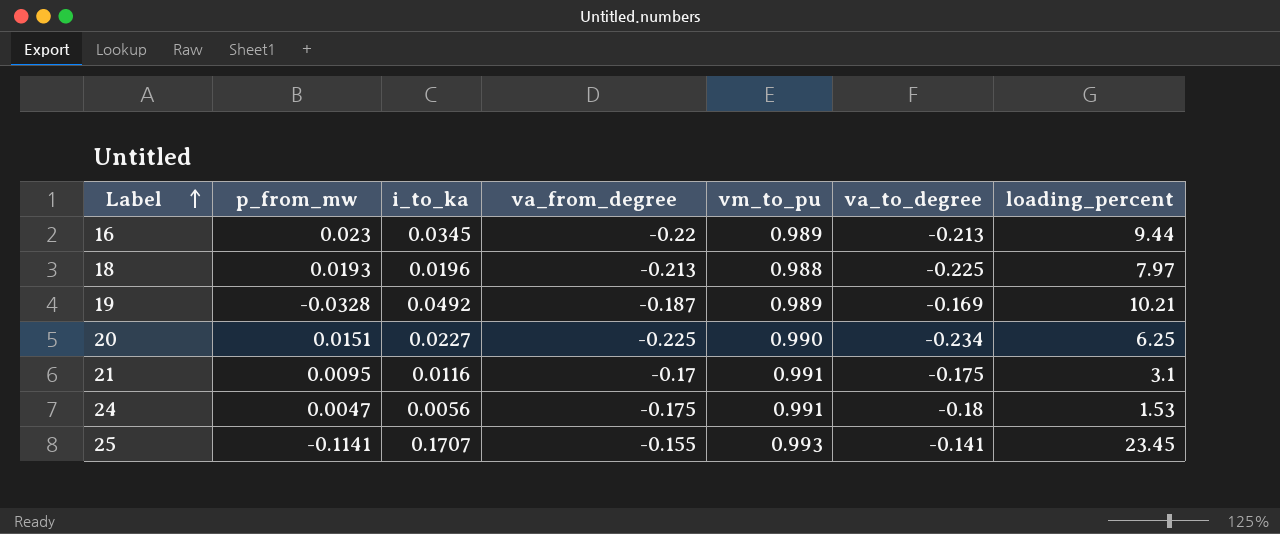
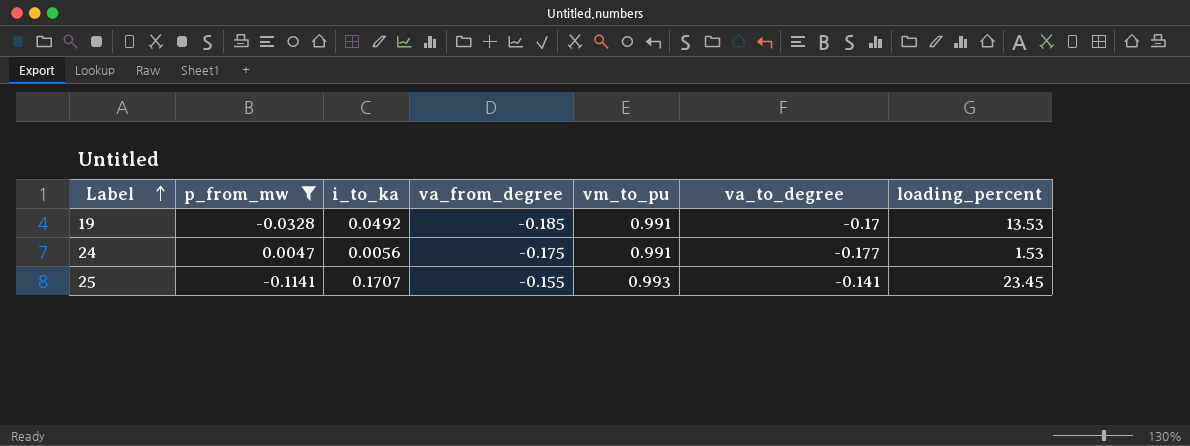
filter: none -> p_from_mw <= 0.0047
19 | va_from_degree: -0.187 -> -0.185
19 | vm_to_pu: 0.989 -> 0.991
19 | va_to_degree: -0.169 -> -0.17
19 | loading_percent: 10.21 -> 13.53
24 | va_to_degree: -0.18 -> -0.177

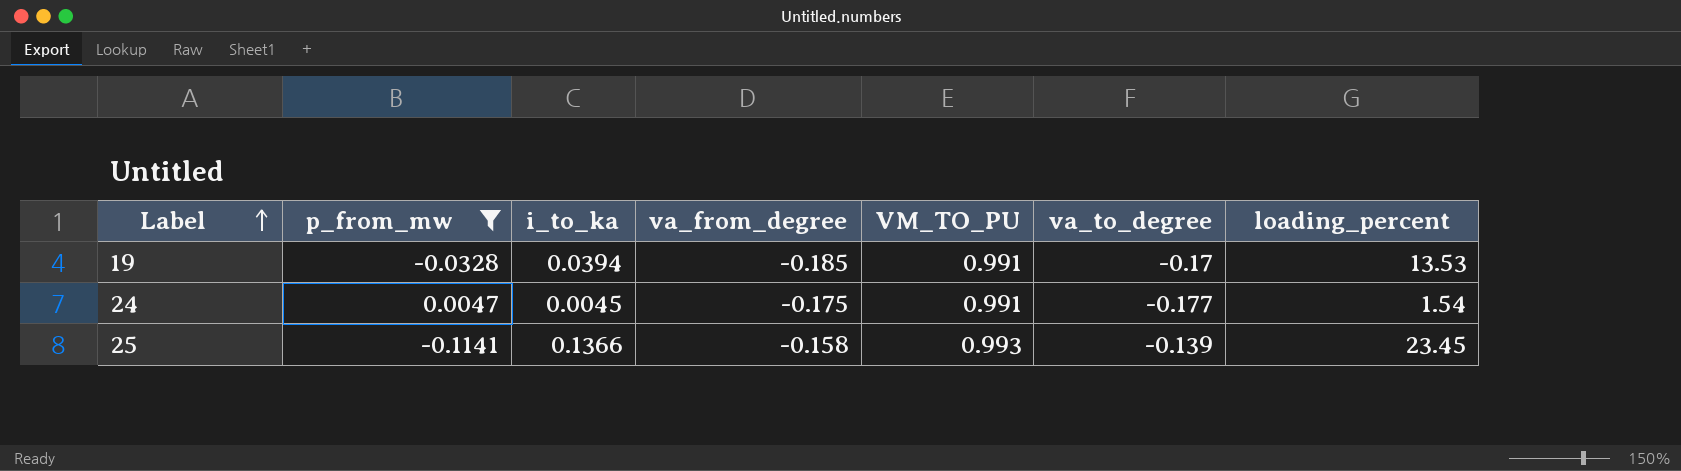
column name: vm_to_pu -> VM_TO_PU
19 | i_to_ka: 0.0492 -> 0.0394
24 | i_to_ka: 0.0056 -> 0.0045
24 | loading_percent: 1.53 -> 1.54
25 | i_to_ka: 0.1707 -> 0.1366
25 | va_from_degree: -0.155 -> -0.158
25 | va_to_degree: -0.141 -> -0.139

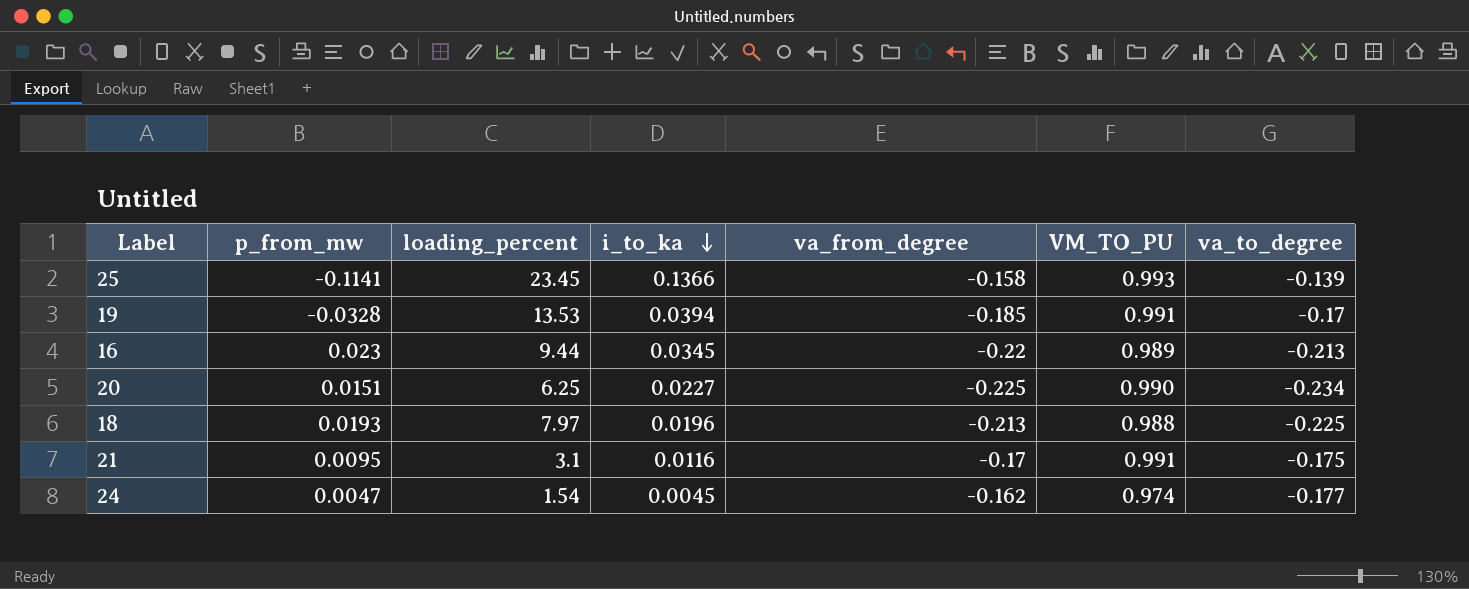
filter: p_from_mw <= 0.0047 -> none
row order: Label ascending -> i_to_ka descending
column loading_percent | position: 7 -> 3
24 | va_from_degree: -0.175 -> -0.162
24 | VM_TO_PU: 0.991 -> 0.974

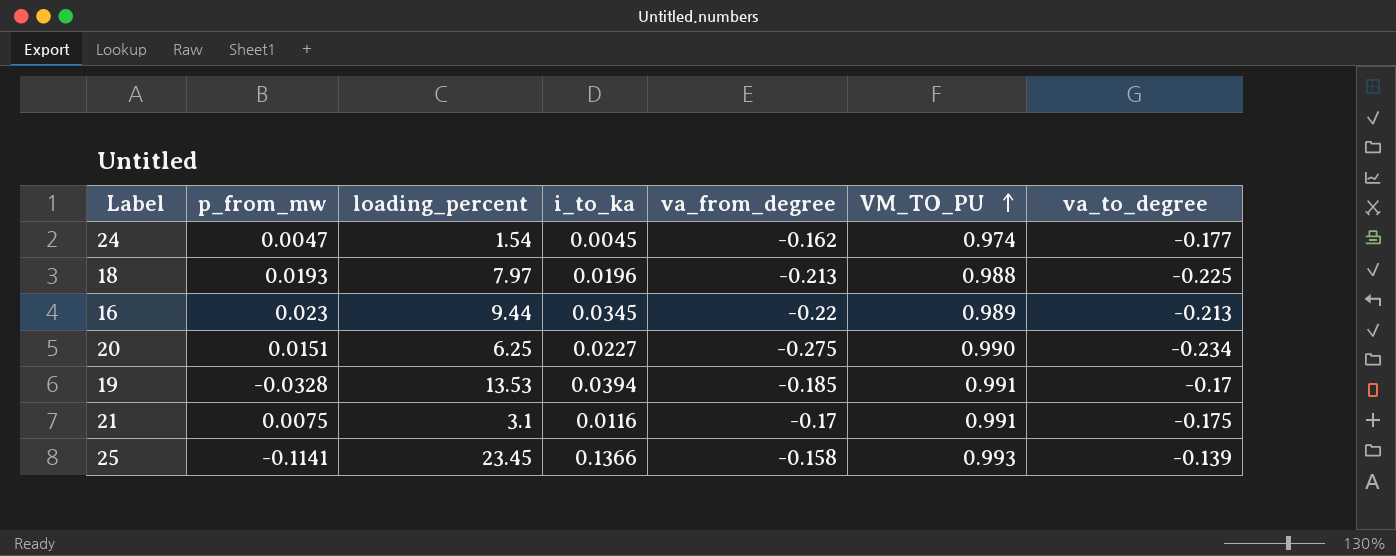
row order: i_to_ka descending -> VM_TO_PU ascending
20 | va_from_degree: -0.225 -> -0.275
21 | p_from_mw: 0.0095 -> 0.0075

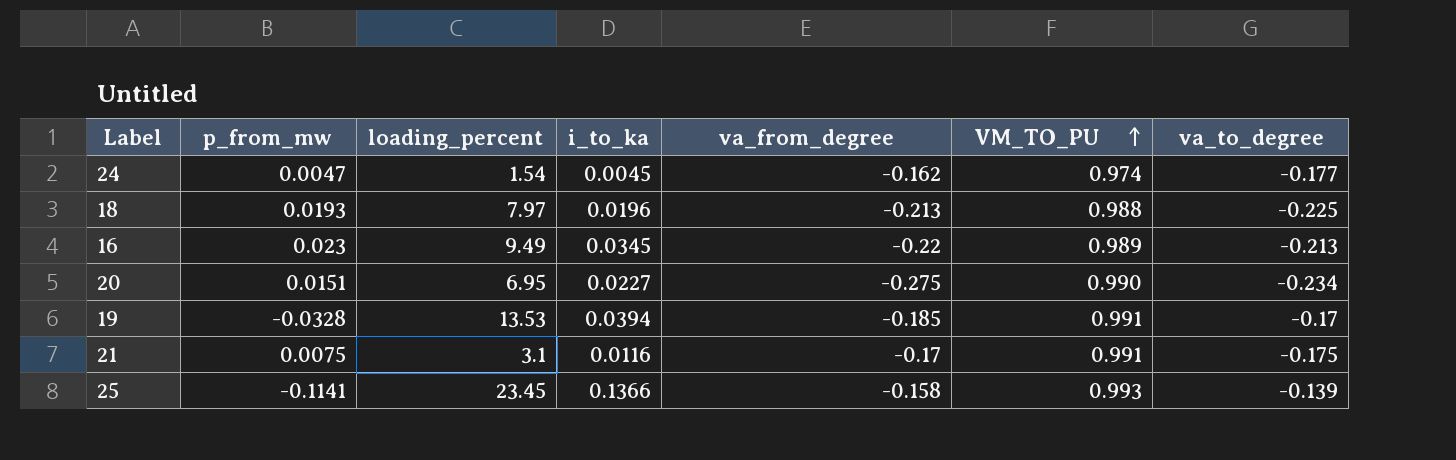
16 | loading_percent: 9.44 -> 9.49
20 | loading_percent: 6.25 -> 6.95

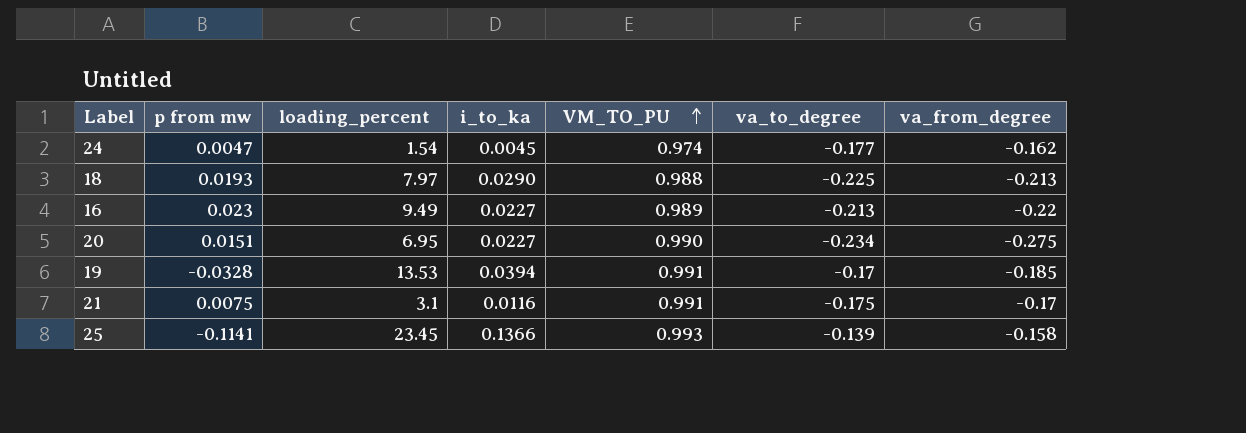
column name: p_from_mw -> p from mw
column va_from_degree | position: 5 -> 7
18 | i_to_ka: 0.0196 -> 0.0290
16 | i_to_ka: 0.0345 -> 0.0227

